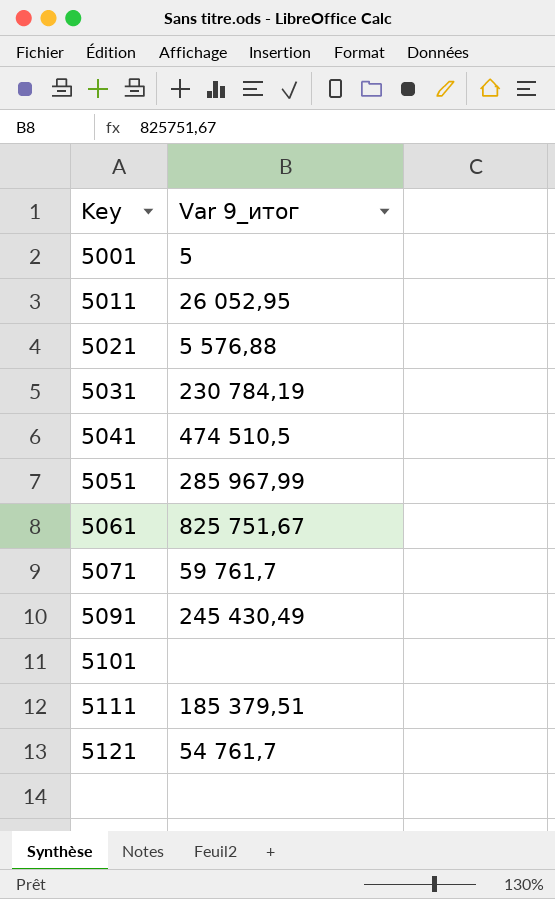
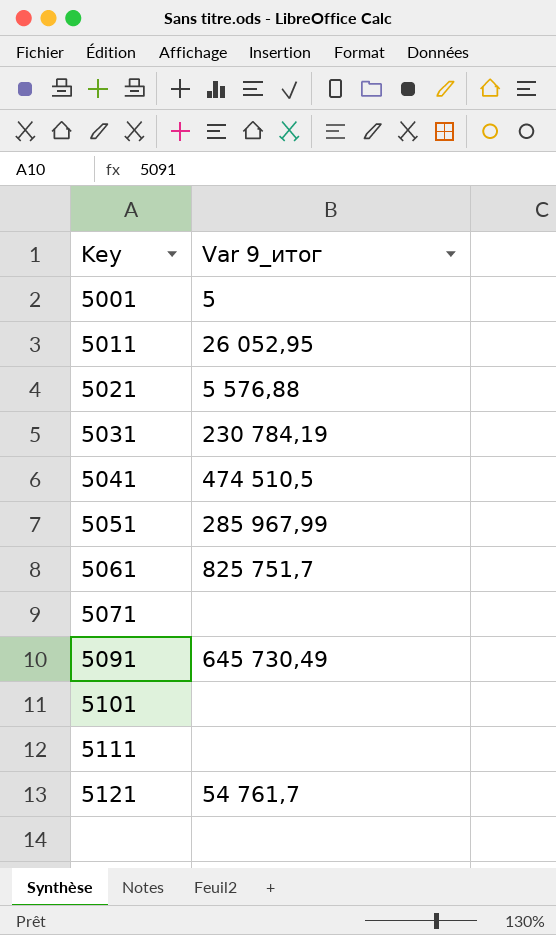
5061 | Var 9_итог: 825 751,67 -> 825 751,7
5071 | Var 9_итог: 59 761,7 -> none
5091 | Var 9_итог: 245 430,49 -> 645 730,49
5111 | Var 9_итог: 185 379,51 -> none

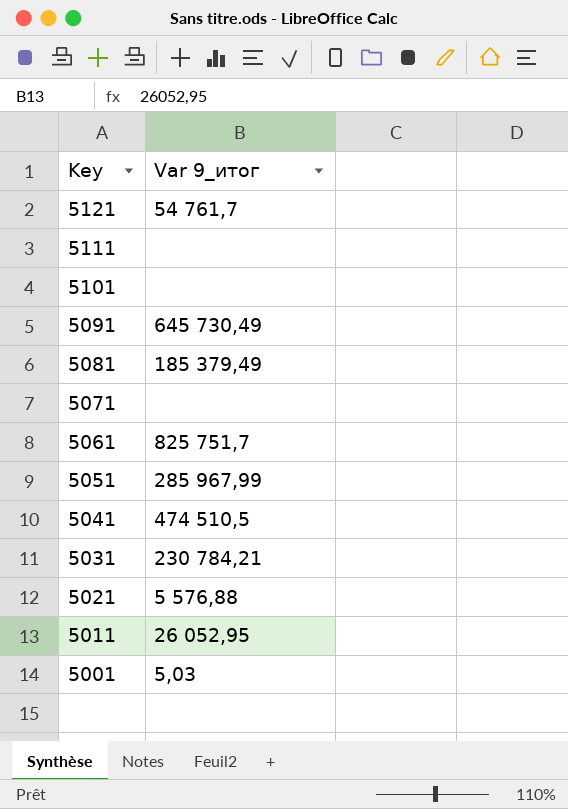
row order: Key ascending -> Key descending
row 5081: none -> 185 379,49
5031 | Var 9_итог: 230 784,19 -> 230 784,21
5001 | Var 9_итог: 5 -> 5,03

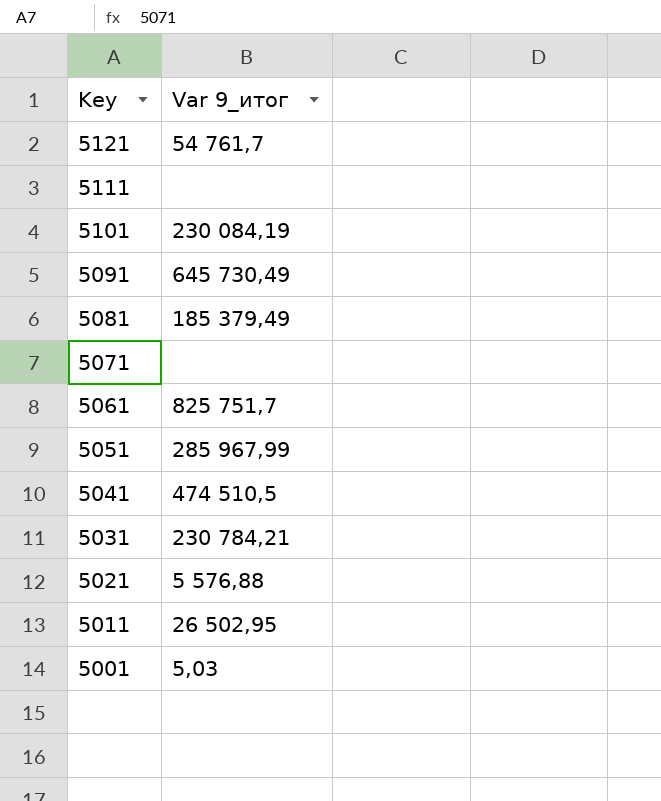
5101 | Var 9_итог: none -> 230 084,19
5011 | Var 9_итог: 26 052,95 -> 26 502,95

